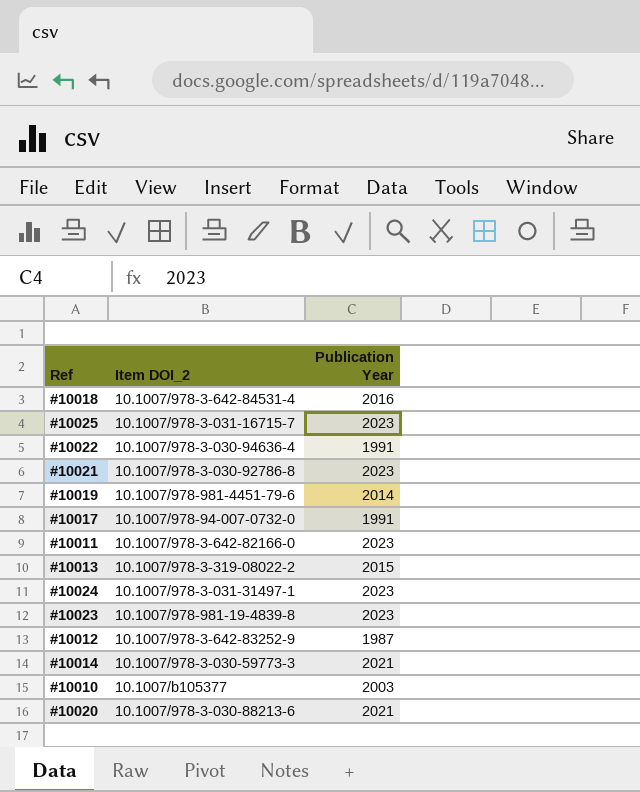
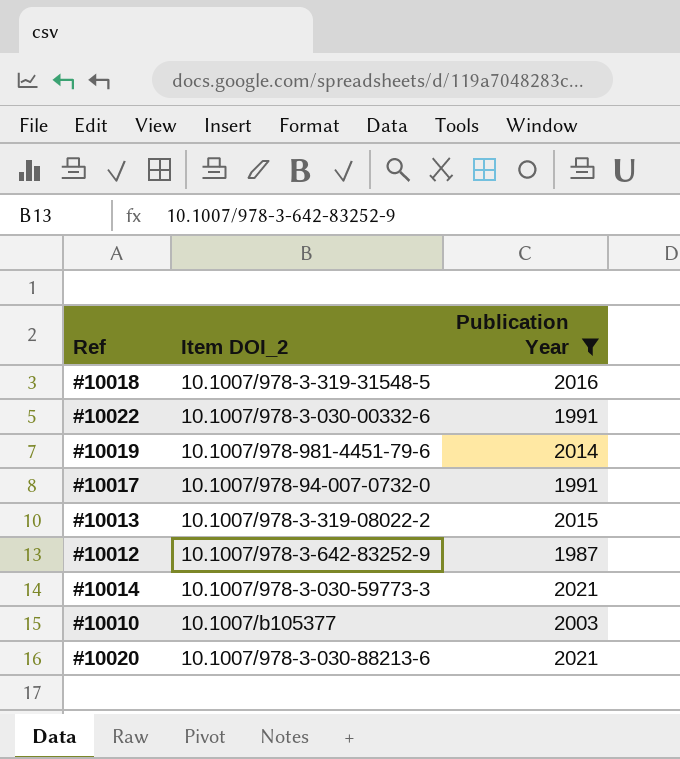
filter: none -> Publication Year != 2023
#10018 | Item DOI_2: 10.1007/978-3-642-84531-4 -> 10.1007/978-3-319-31548-5
#10022 | Item DOI_2: 10.1007/978-3-030-94636-4 -> 10.1007/978-3-030-00332-6

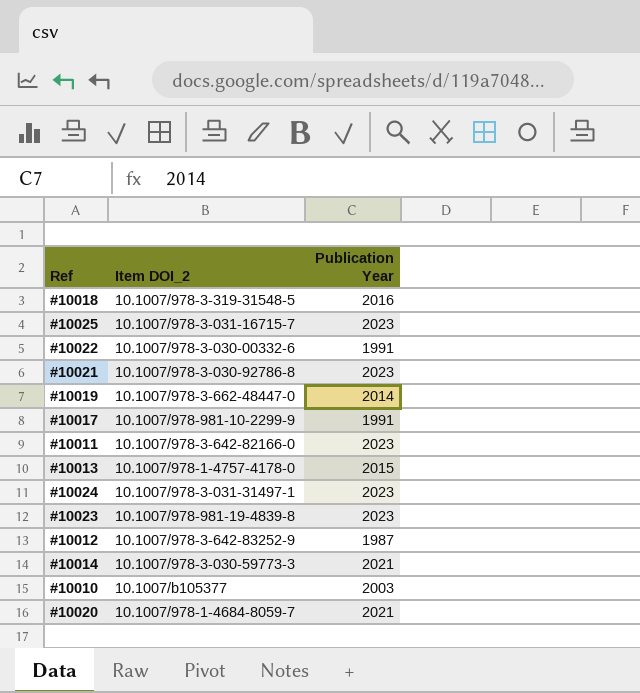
filter: Publication Year != 2023 -> none
#10019 | Item DOI_2: 10.1007/978-981-4451-79-6 -> 10.1007/978-3-662-48447-0
#10017 | Item DOI_2: 10.1007/978-94-007-0732-0 -> 10.1007/978-981-10-2299-9
#10013 | Item DOI_2: 10.1007/978-3-319-08022-2 -> 10.1007/978-1-4757-4178-0
#10020 | Item DOI_2: 10.1007/978-3-030-88213-6 -> 10.1007/978-1-4684-8059-7

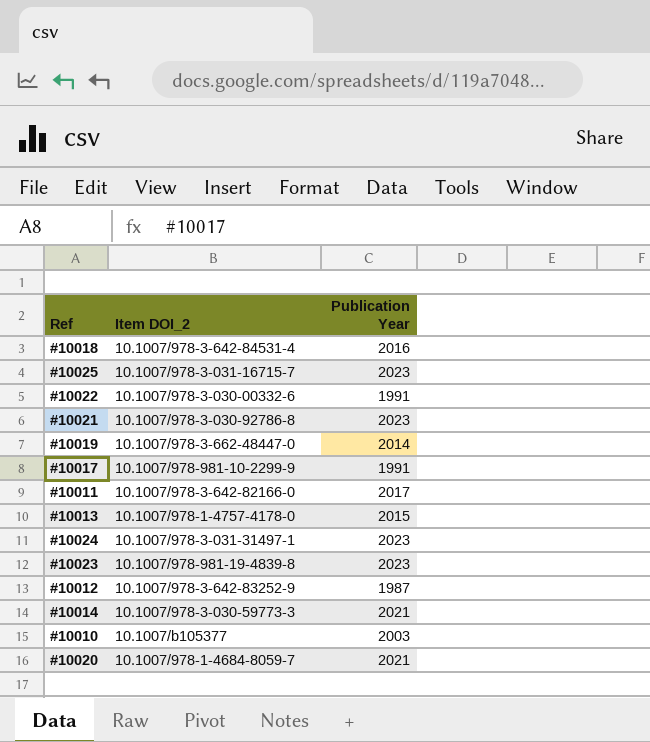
#10018 | Item DOI_2: 10.1007/978-3-319-31548-5 -> 10.1007/978-3-642-84531-4
#10011 | Publication Year: 2023 -> 2017

